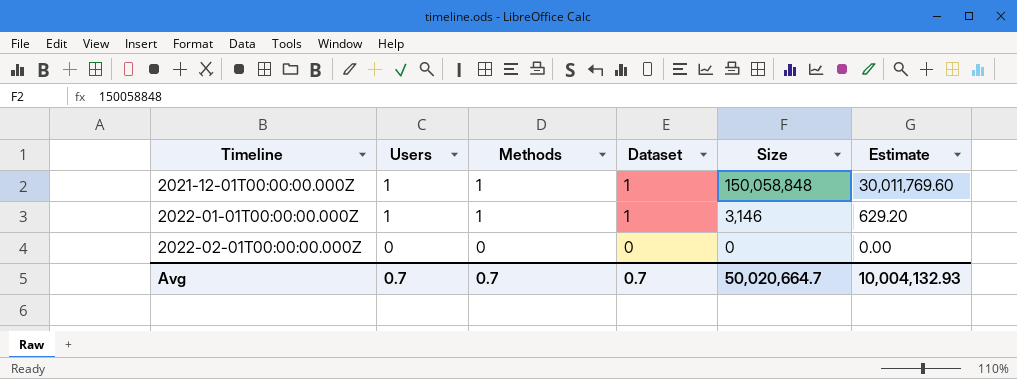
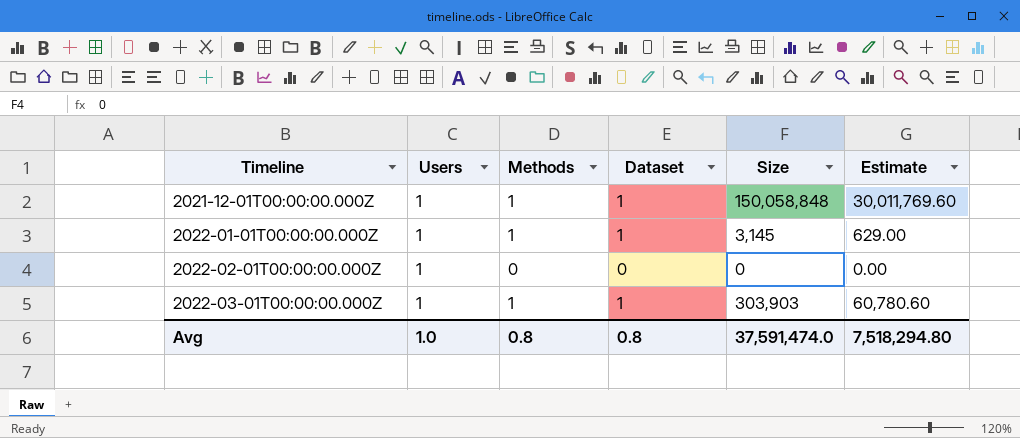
2022-01-01T00:00:00.000Z | Size: 3,146 -> 3,145
2022-01-01T00:00:00.000Z | Estimate: 629.20 -> 629.00
2022-02-01T00:00:00.000Z | Users: 0 -> 1
row 2022-03-01T00:00:00.000Z: none -> 1 | 1 | 1 | 303,903 | 60,780.60
Avg | Users: 0.7 -> 1.0
Avg | Methods: 0.7 -> 0.8
Avg | Dataset: 0.7 -> 0.8
Avg | Size: 50,020,664.7 -> 37,591,474.0
Avg | Estimate: 10,004,132.93 -> 7,518,294.80

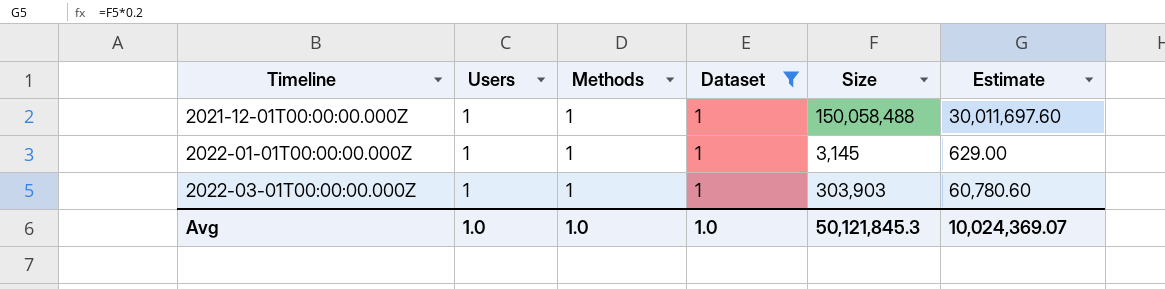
filter: none -> Dataset = 1
2021-12-01T00:00:00.000Z | Size: 150,058,848 -> 150,058,488
2021-12-01T00:00:00.000Z | Estimate: 30,011,769.60 -> 30,011,697.60
Avg | Methods: 0.8 -> 1.0
Avg | Dataset: 0.8 -> 1.0
Avg | Size: 37,591,474.0 -> 50,121,845.3
Avg | Estimate: 7,518,294.80 -> 10,024,369.07

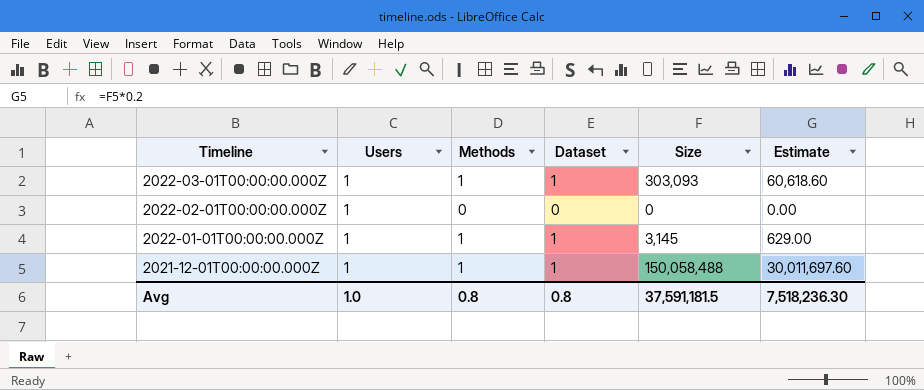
filter: Dataset = 1 -> none
row order: Timeline ascending -> Timeline descending
2022-03-01T00:00:00.000Z | Size: 303,903 -> 303,093
2022-03-01T00:00:00.000Z | Estimate: 60,780.60 -> 60,618.60
Avg | Methods: 1.0 -> 0.8
Avg | Dataset: 1.0 -> 0.8
Avg | Size: 50,121,845.3 -> 37,591,181.5
Avg | Estimate: 10,024,369.07 -> 7,518,236.30

